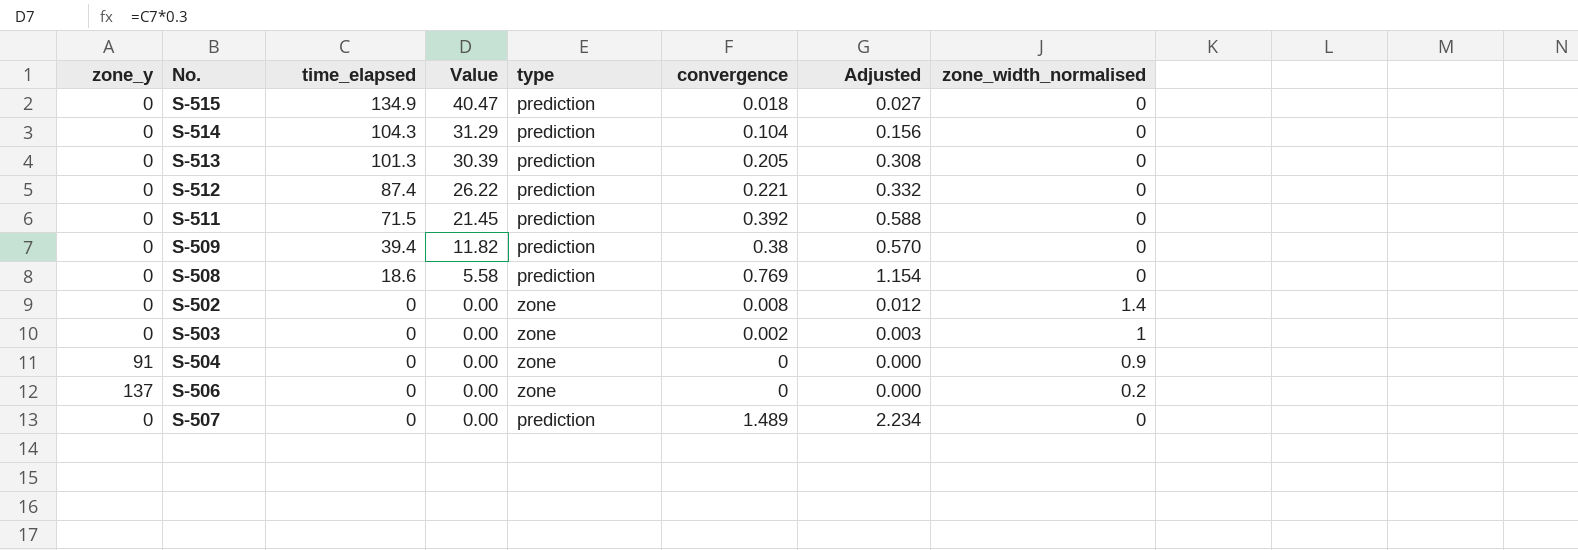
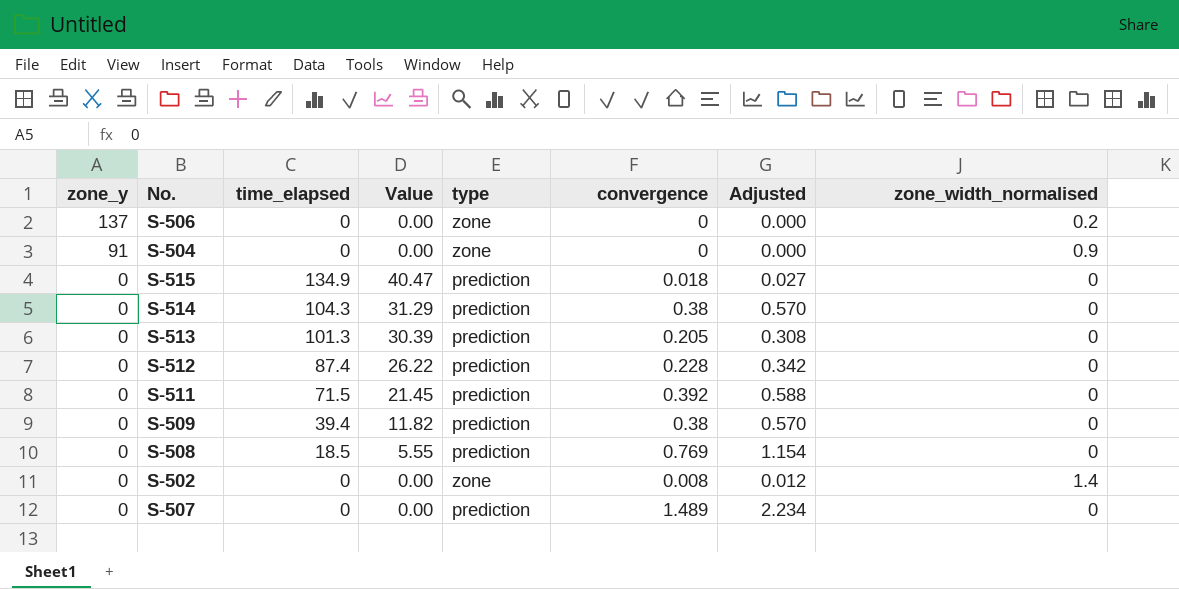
row order: time_elapsed descending -> zone_y descending
row S-503: 0 | 0 | 0.00 | zone | 0.002 | 0.003 | 1 -> none
S-514 | convergence: 0.104 -> 0.38
S-514 | Adjusted: 0.156 -> 0.570
S-512 | convergence: 0.221 -> 0.228
S-512 | Adjusted: 0.332 -> 0.342
S-508 | time_elapsed: 18.6 -> 18.5
S-508 | Value: 5.58 -> 5.55

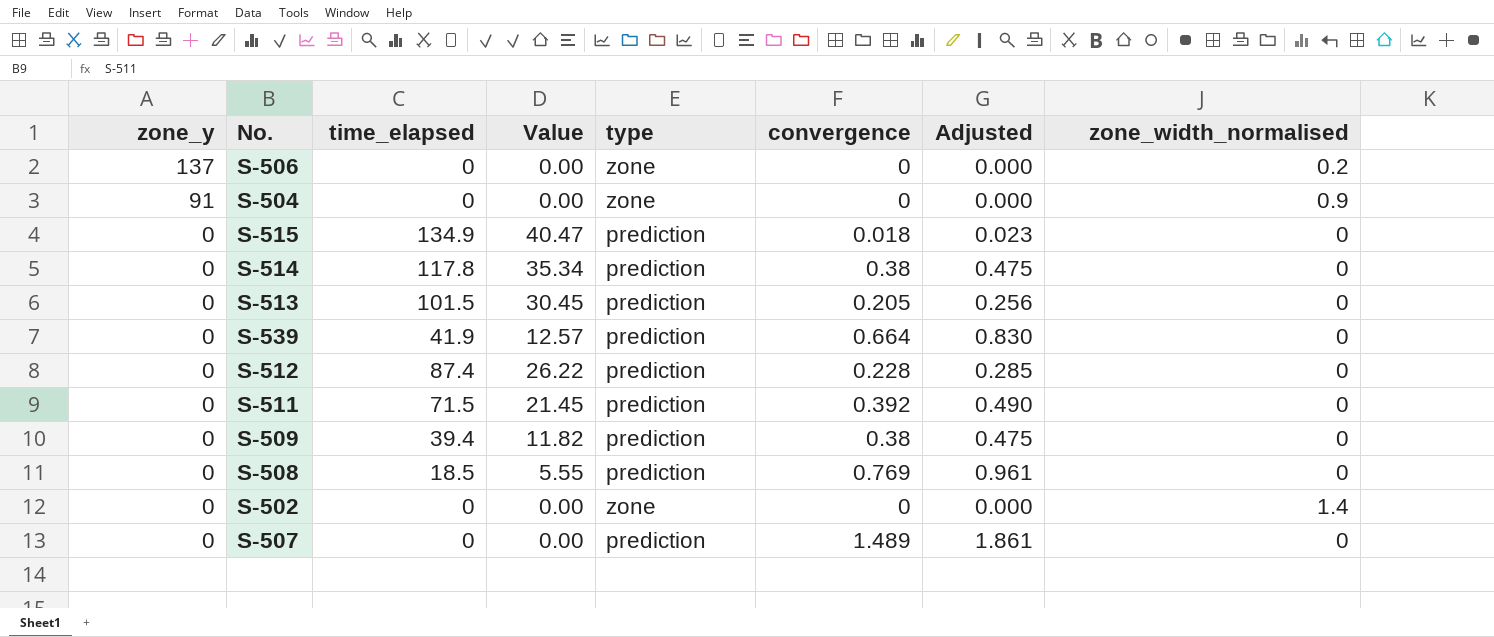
column Adjusted | formula: [convergence] * 1.5 -> [convergence] * 1.25
S-514 | time_elapsed: 104.3 -> 117.8
S-514 | Value: 31.29 -> 35.34
S-513 | time_elapsed: 101.3 -> 101.5
S-513 | Value: 30.39 -> 30.45
row S-539: none -> 0 | 41.9 | 12.57 | prediction | 0.664 | 0.830 | 0
S-502 | convergence: 0.008 -> 0

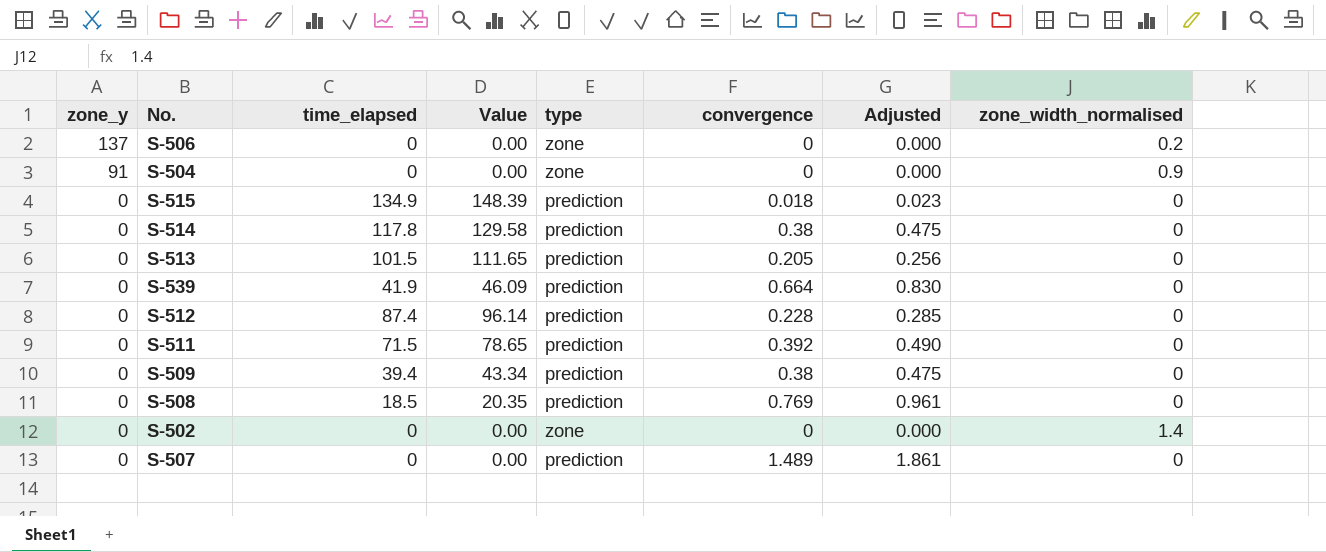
column Value | formula: [time_elapsed] * 0.3 -> [time_elapsed] * 1.1

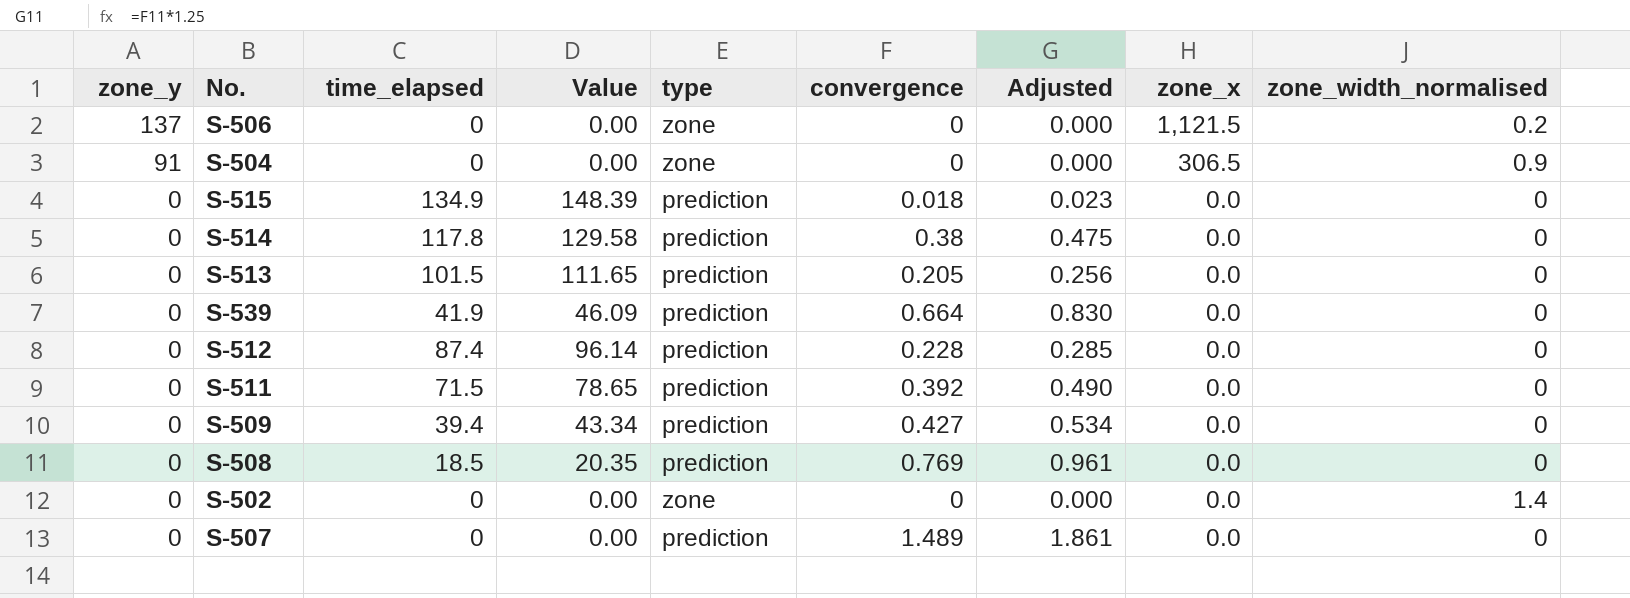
column zone_x | position: none -> 8
S-509 | convergence: 0.38 -> 0.427
S-509 | Adjusted: 0.475 -> 0.534

